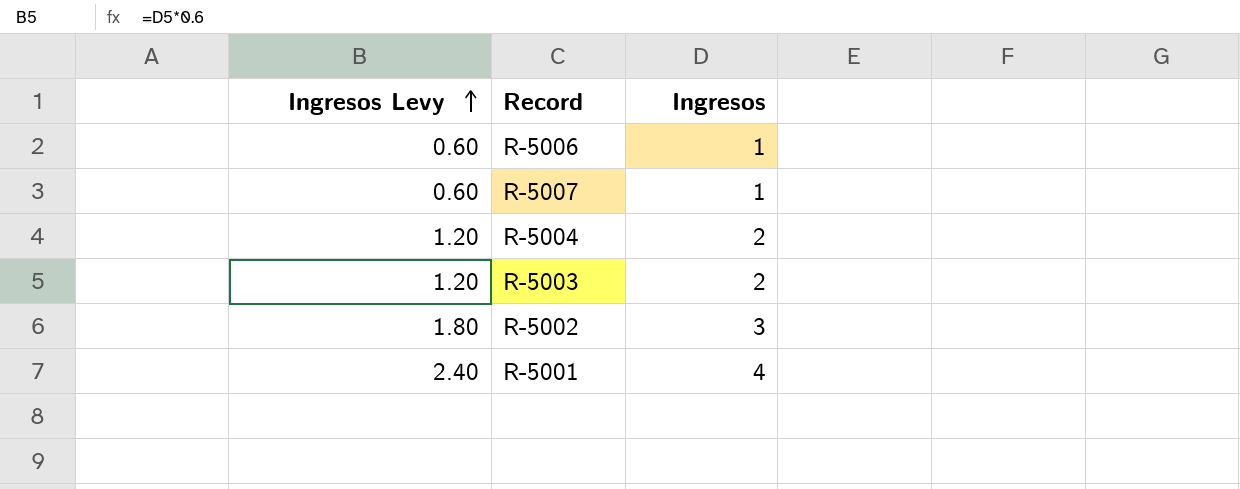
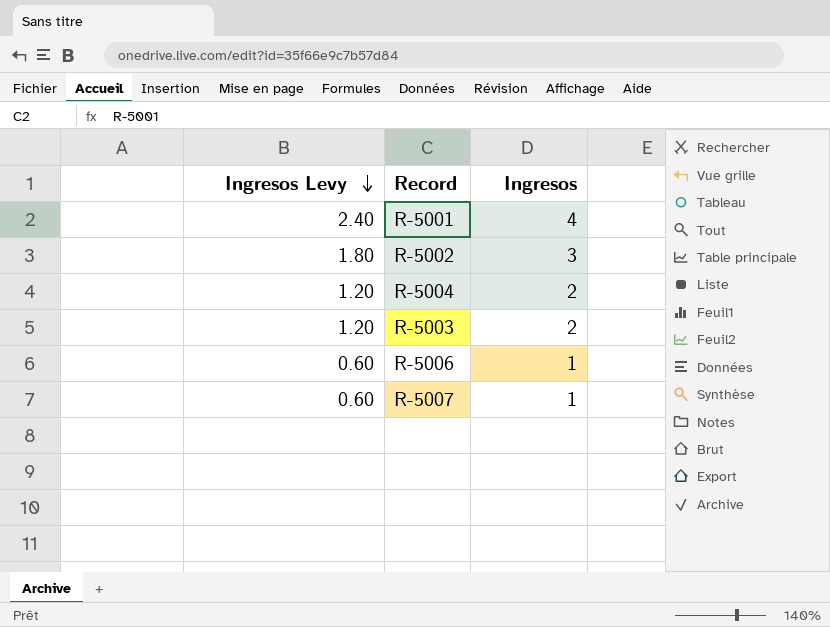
row order: Ingresos Levy ascending -> Ingresos Levy descending

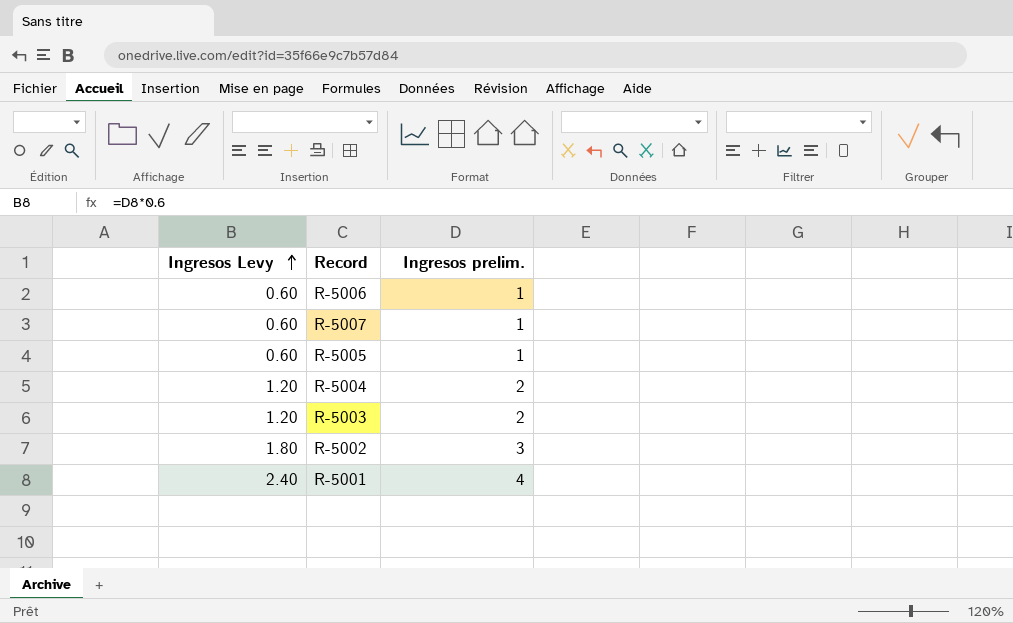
row order: Ingresos Levy descending -> Ingresos Levy ascending
column name: Ingresos -> Ingresos prelim.
row R-5005: none -> 0.60 | 1

